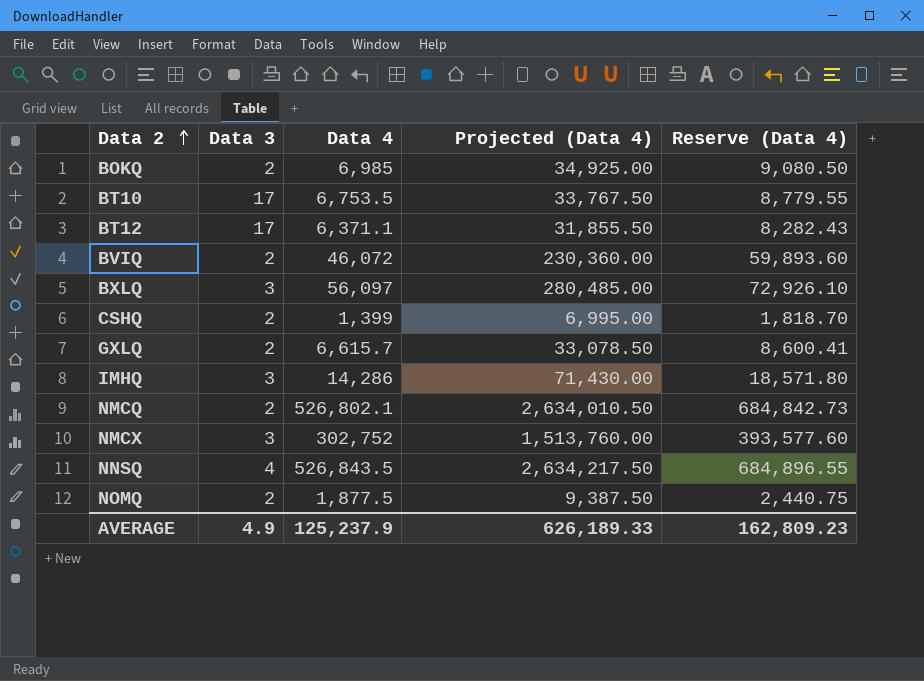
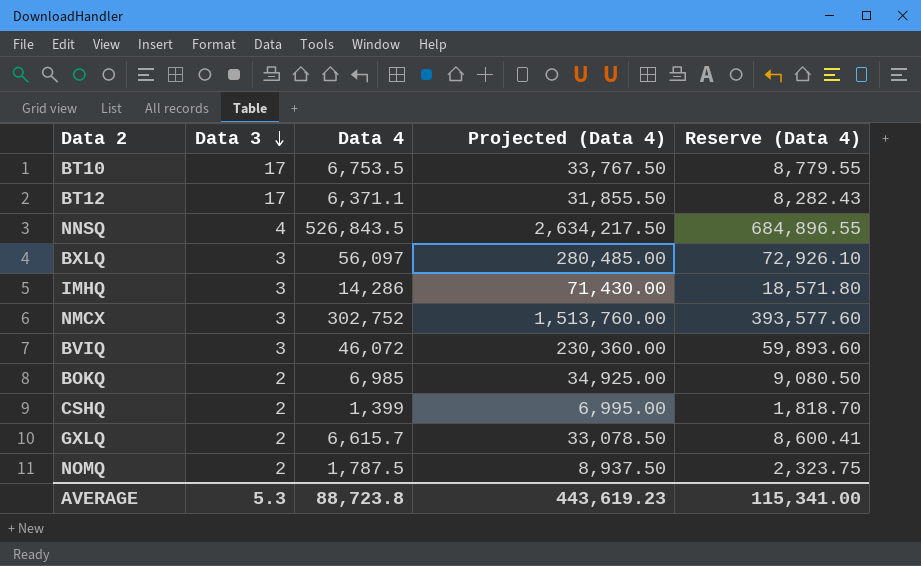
row order: Data 2 ascending -> Data 3 descending
row NMCQ: 2 | 526,802.1 | 2,634,010.50 | 684,842.73 -> none
BVIQ | Data 3: 2 -> 3
NOMQ | Data 4: 1,877.5 -> 1,787.5
NOMQ | Projected (Data 4): 9,387.50 -> 8,937.50
NOMQ | Reserve (Data 4): 2,440.75 -> 2,323.75
AVERAGE | Data 3: 4.9 -> 5.3
AVERAGE | Data 4: 125,237.9 -> 88,723.8
AVERAGE | Projected (Data 4): 626,189.33 -> 443,619.23
AVERAGE | Reserve (Data 4): 162,809.23 -> 115,341.00

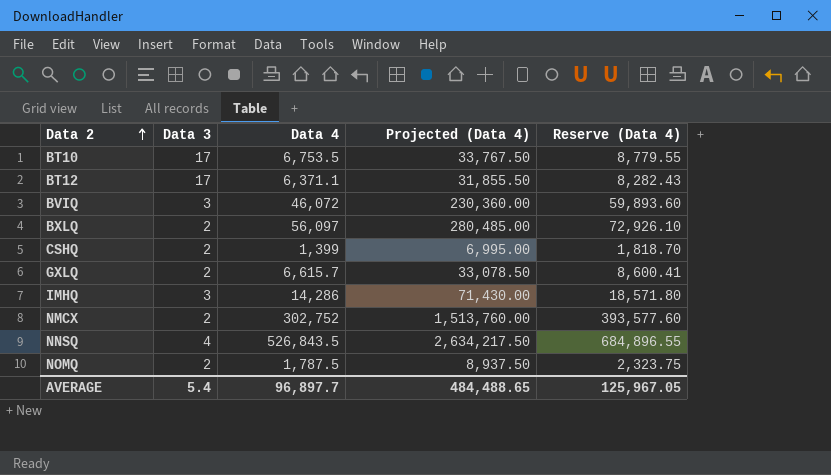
row order: Data 3 descending -> Data 2 ascending
row BOKQ: 2 | 6,985 | 34,925.00 | 9,080.50 -> none
BXLQ | Data 3: 3 -> 2
NMCX | Data 3: 3 -> 2
AVERAGE | Data 3: 5.3 -> 5.4
AVERAGE | Data 4: 88,723.8 -> 96,897.7
AVERAGE | Projected (Data 4): 443,619.23 -> 484,488.65
AVERAGE | Reserve (Data 4): 115,341.00 -> 125,967.05

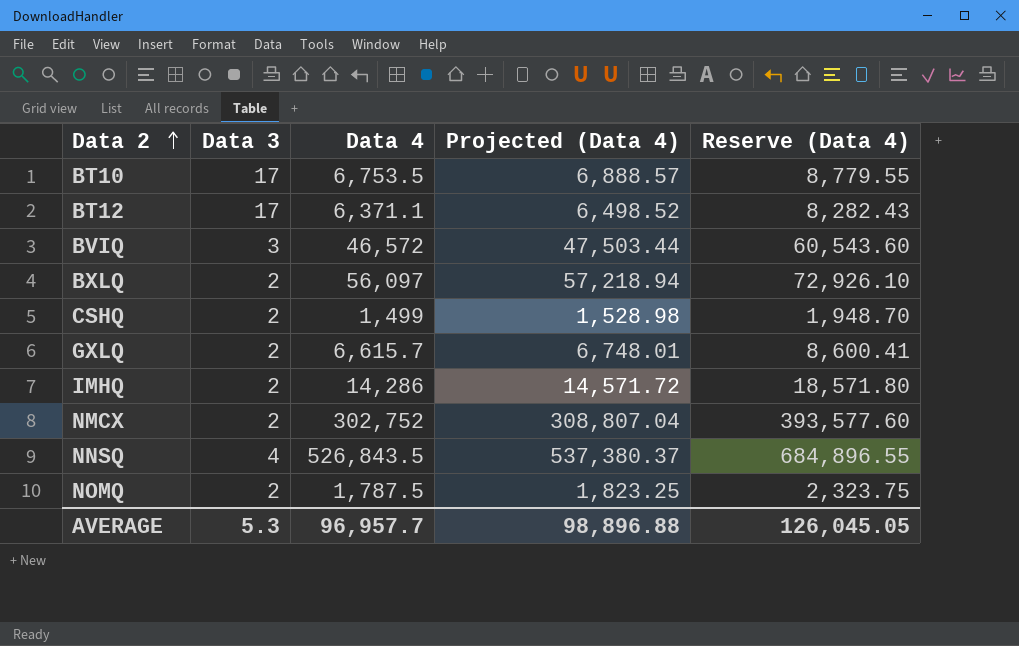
column Projected (Data 4) | formula: [Data 4] * 5 -> [Data 4] * 1.02
BVIQ | Data 4: 46,072 -> 46,572
BVIQ | Reserve (Data 4): 59,893.60 -> 60,543.60
CSHQ | Data 4: 1,399 -> 1,499
CSHQ | Reserve (Data 4): 1,818.70 -> 1,948.70
IMHQ | Data 3: 3 -> 2
AVERAGE | Data 3: 5.4 -> 5.3
AVERAGE | Data 4: 96,897.7 -> 96,957.7
AVERAGE | Projected (Data 4): 484,488.65 -> 98,896.88
AVERAGE | Reserve (Data 4): 125,967.05 -> 126,045.05

